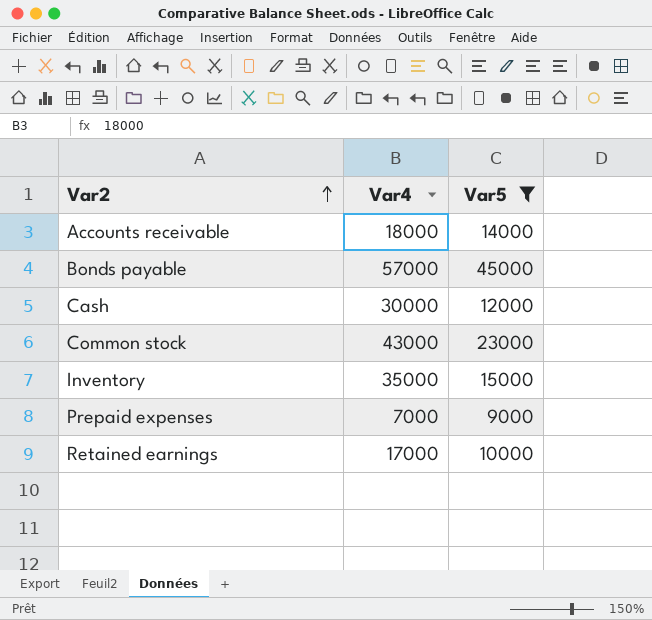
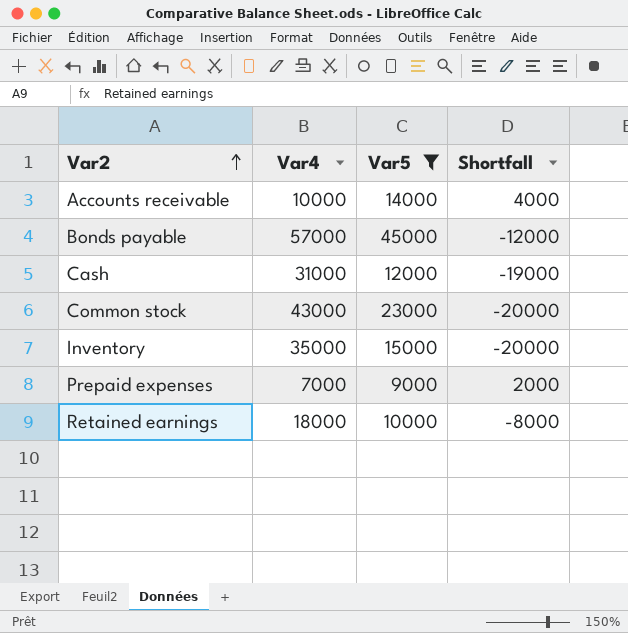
column Shortfall | formula: none -> [Var5] - [Var4]
Accounts receivable | Var4: 18000 -> 10000
Cash | Var4: 30000 -> 31000
Retained earnings | Var4: 17000 -> 18000

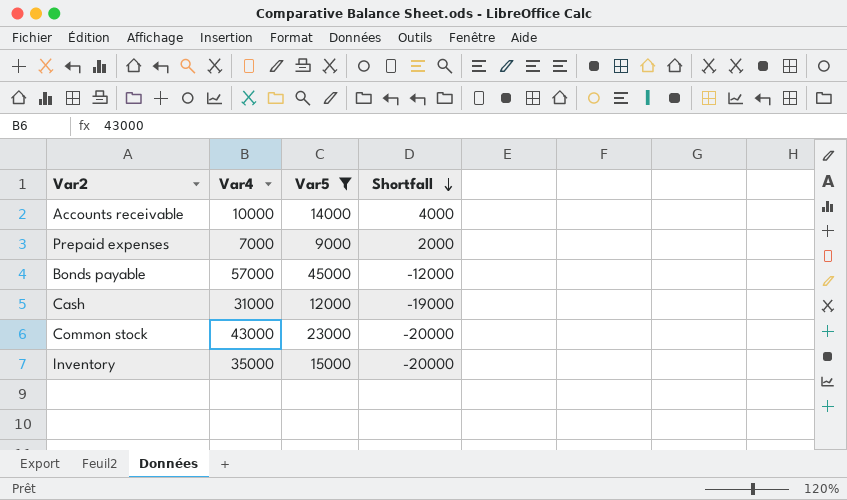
row order: Var2 ascending -> Shortfall descending
row Retained earnings: 18000 | 10000 | -8000 -> none

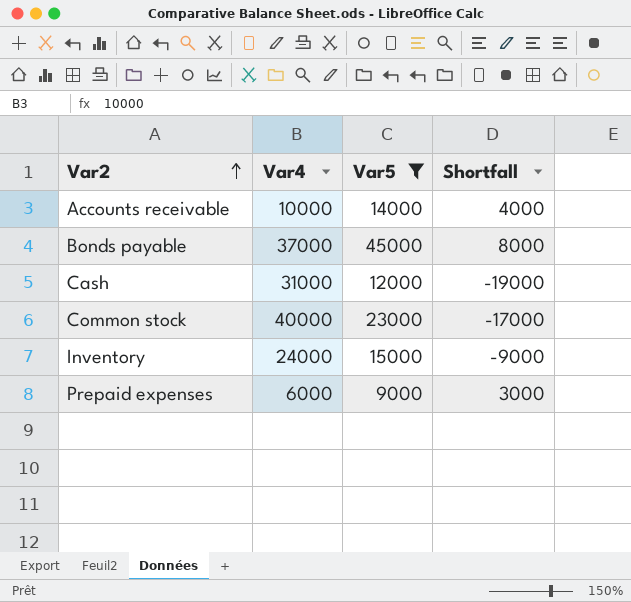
row order: Shortfall descending -> Var2 ascending
Bonds payable | Var4: 57000 -> 37000
Bonds payable | Shortfall: -12000 -> 8000
Common stock | Var4: 43000 -> 40000
Common stock | Shortfall: -20000 -> -17000
Inventory | Var4: 35000 -> 24000
Inventory | Shortfall: -20000 -> -9000
Prepaid expenses | Var4: 7000 -> 6000
Prepaid expenses | Shortfall: 2000 -> 3000

